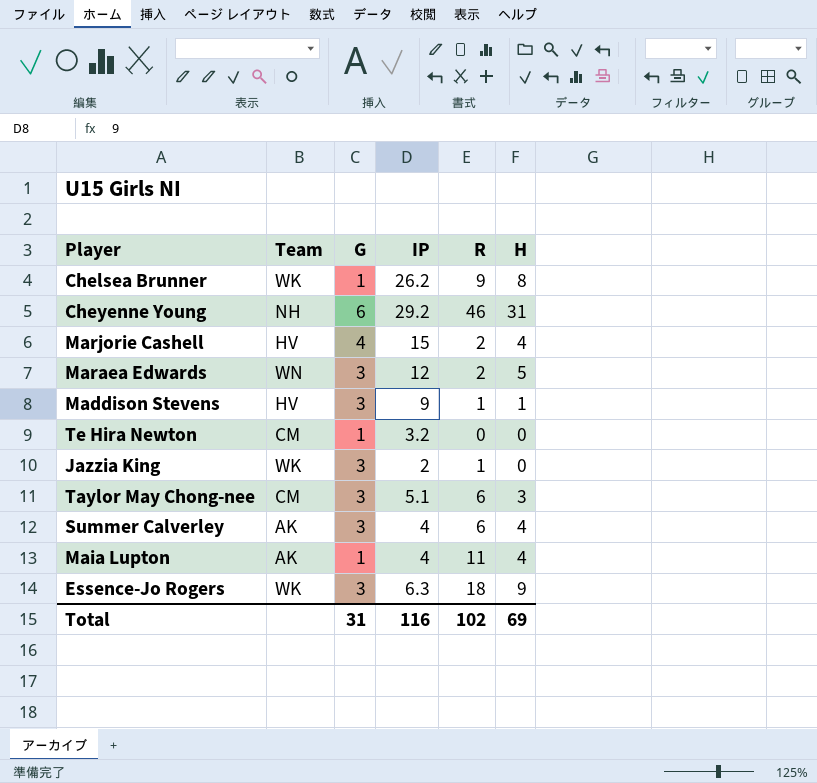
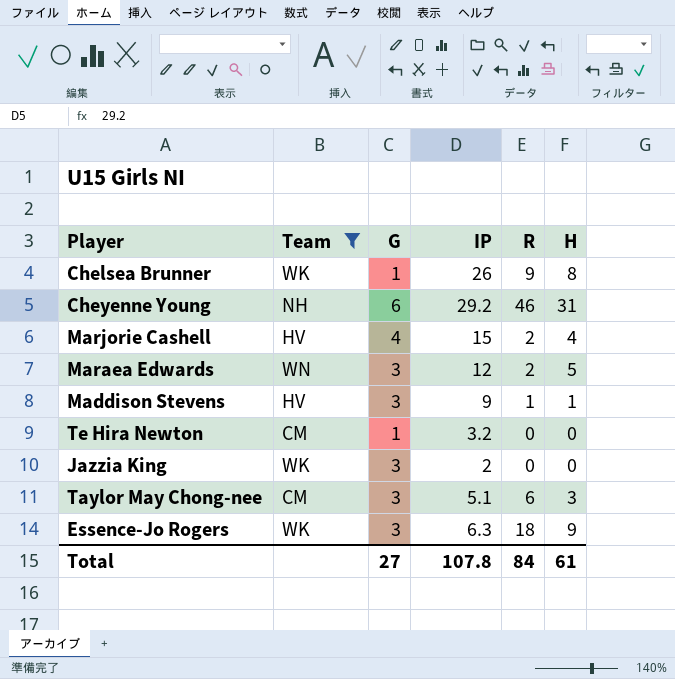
filter: none -> Team != AK
Chelsea Brunner | IP: 26.2 -> 26
Jazzia King | R: 1 -> 0
Total | G: 31 -> 27
Total | IP: 116 -> 107.8
Total | R: 102 -> 84
Total | H: 69 -> 61

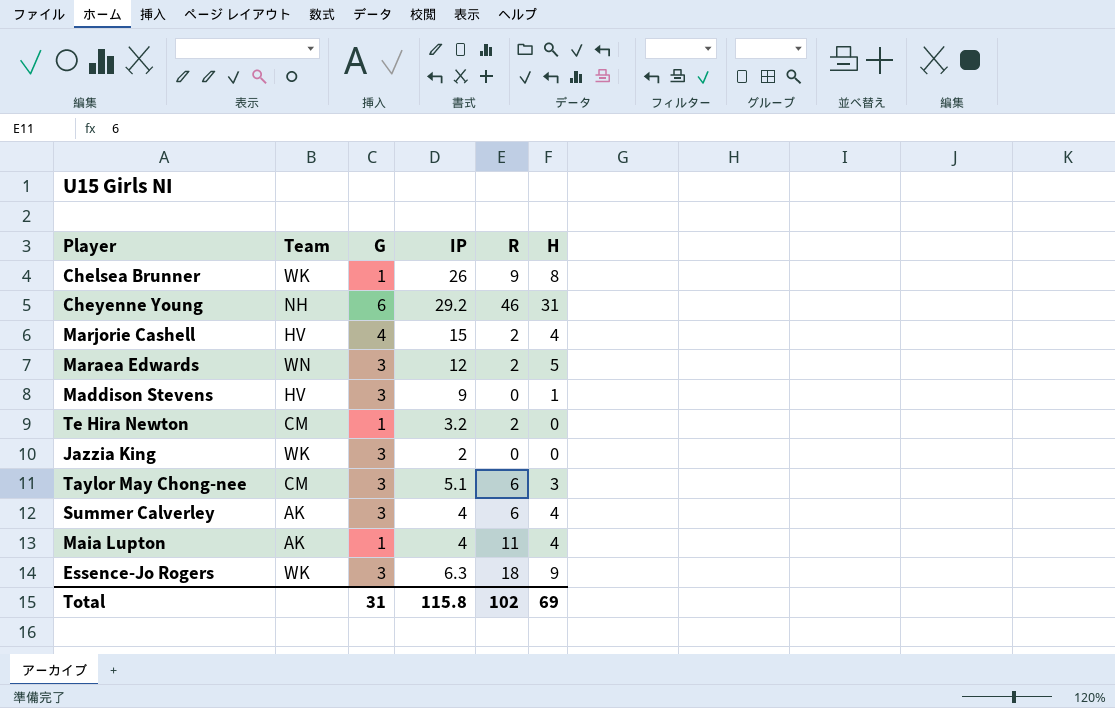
filter: Team != AK -> none
Maddison Stevens | R: 1 -> 0
Te Hira Newton | R: 0 -> 2
Total | G: 27 -> 31
Total | IP: 107.8 -> 115.8
Total | R: 84 -> 102
Total | H: 61 -> 69

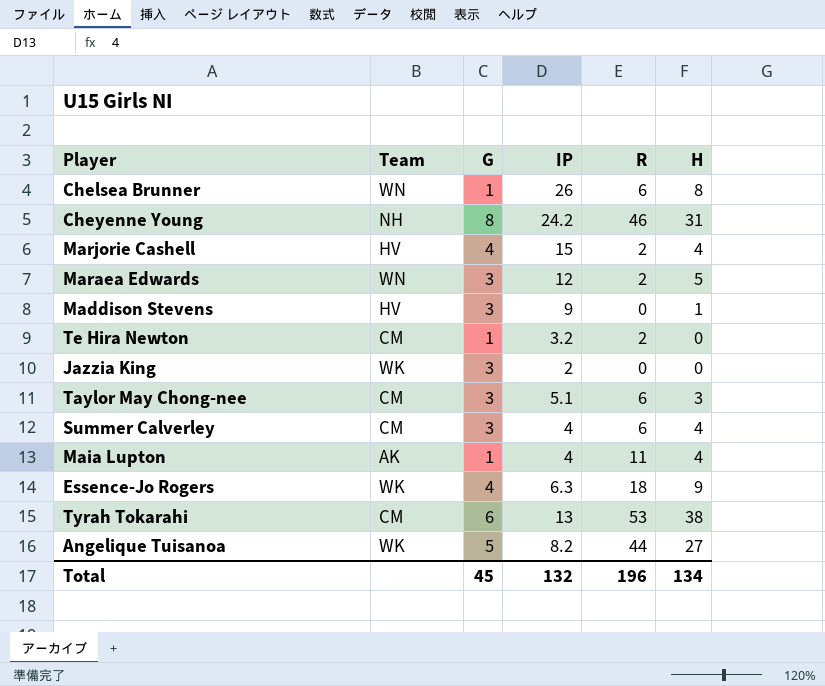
Chelsea Brunner | Team: WK -> WN
Chelsea Brunner | R: 9 -> 6
Cheyenne Young | G: 6 -> 8
Cheyenne Young | IP: 29.2 -> 24.2
Summer Calverley | Team: AK -> CM
Essence-Jo Rogers | G: 3 -> 4
row Tyrah Tokarahi: none -> CM | 6 | 13 | 53 | 38
row Angelique Tuisanoa: none -> WK | 5 | 8.2 | 44 | 27
Total | G: 31 -> 45
Total | IP: 115.8 -> 132
Total | R: 102 -> 196
Total | H: 69 -> 134

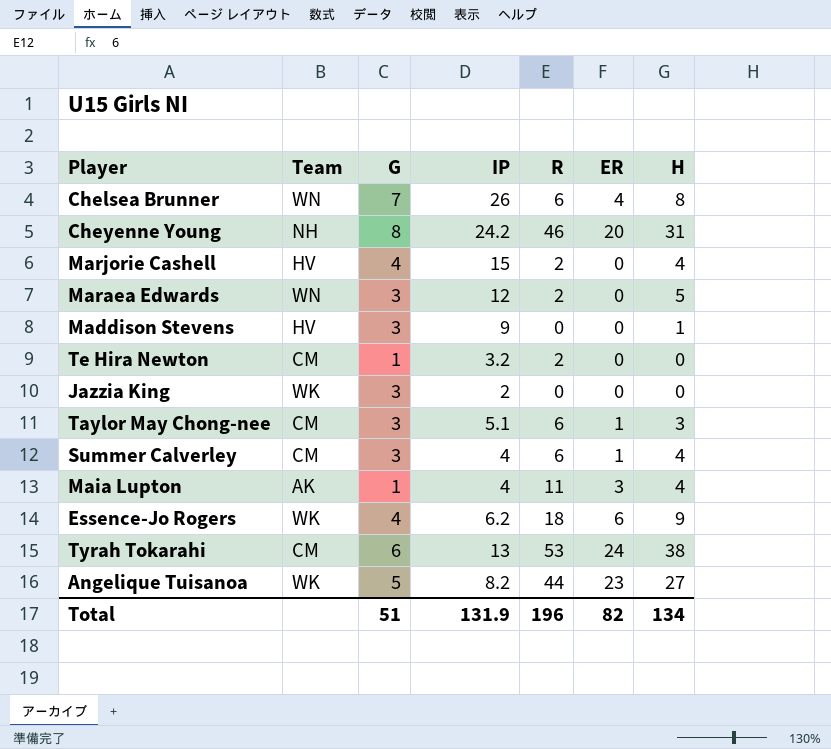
column ER | position: none -> 6
Chelsea Brunner | G: 1 -> 7
Essence-Jo Rogers | IP: 6.3 -> 6.2
Total | G: 45 -> 51
Total | IP: 132 -> 131.9

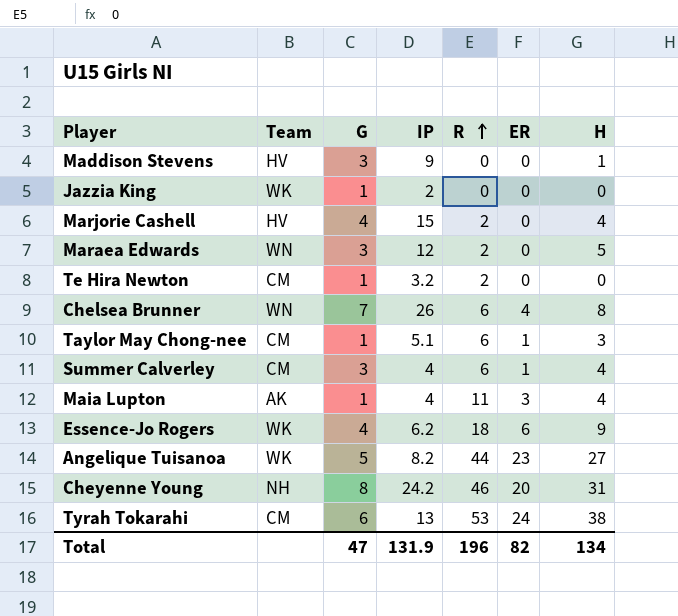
row order: none -> R ascending
Jazzia King | G: 3 -> 1
Taylor May Chong-nee | G: 3 -> 1
Total | G: 51 -> 47

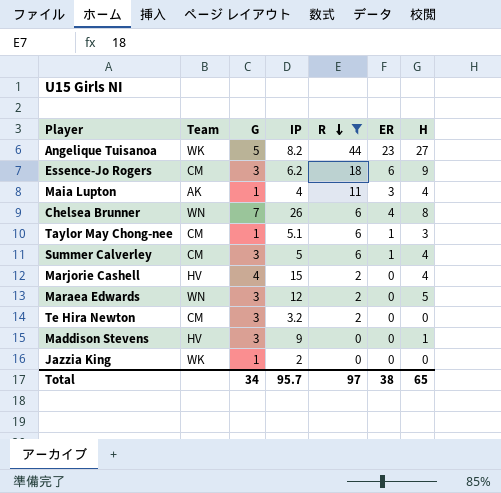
filter: none -> R <= 44
row order: R ascending -> R descending
Essence-Jo Rogers | Team: WK -> CM
Essence-Jo Rogers | G: 4 -> 3
Summer Calverley | IP: 4 -> 5
Te Hira Newton | G: 1 -> 3
Total | G: 47 -> 34
Total | IP: 131.9 -> 95.7
Total | R: 196 -> 97
Total | ER: 82 -> 38
Total | H: 134 -> 65

